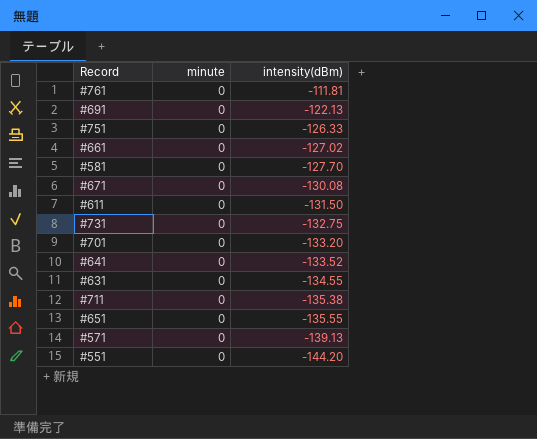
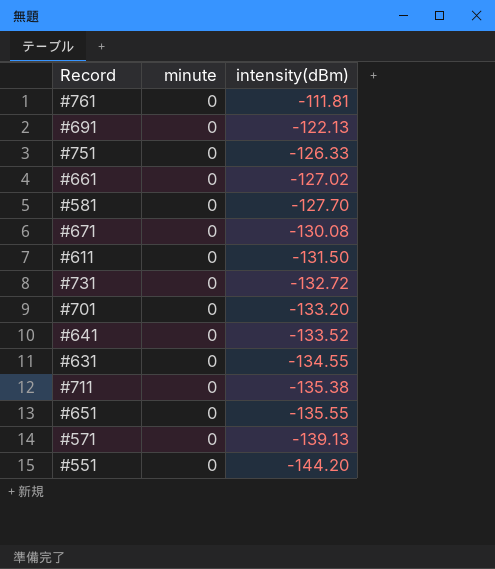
#731 | intensity(dBm): -132.75 -> -132.72

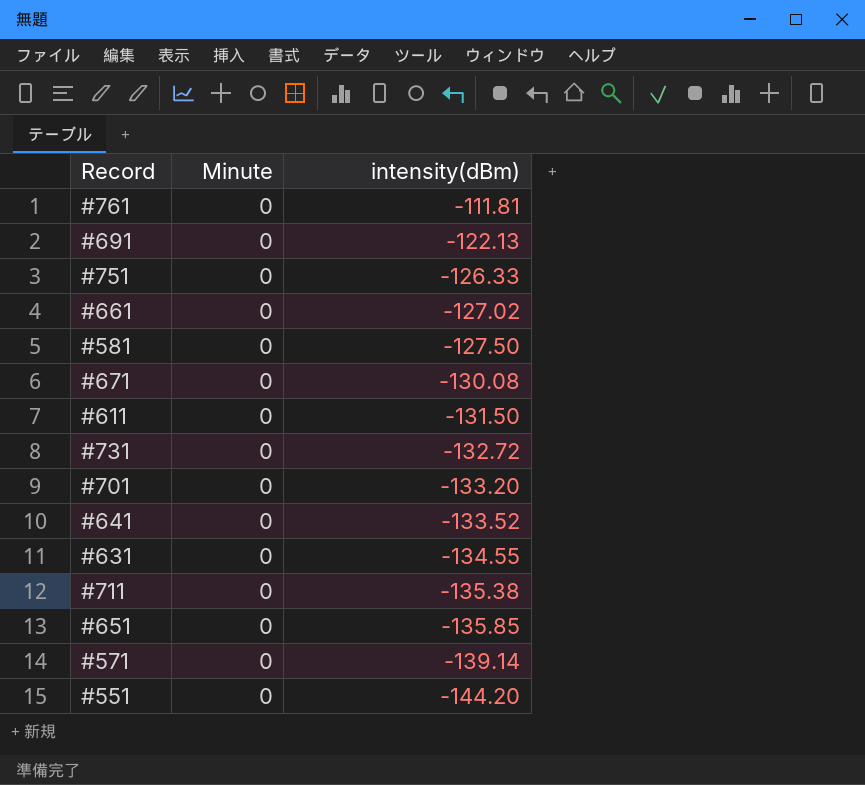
column name: minute -> Minute
#581 | intensity(dBm): -127.70 -> -127.50
#651 | intensity(dBm): -135.55 -> -135.85
#571 | intensity(dBm): -139.13 -> -139.14

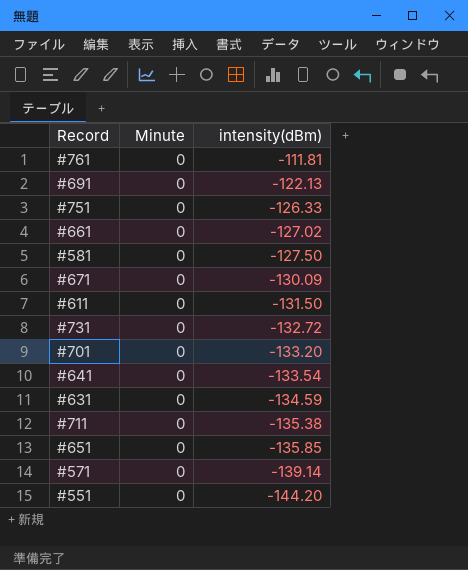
#671 | intensity(dBm): -130.08 -> -130.09
#641 | intensity(dBm): -133.52 -> -133.54
#631 | intensity(dBm): -134.55 -> -134.59

